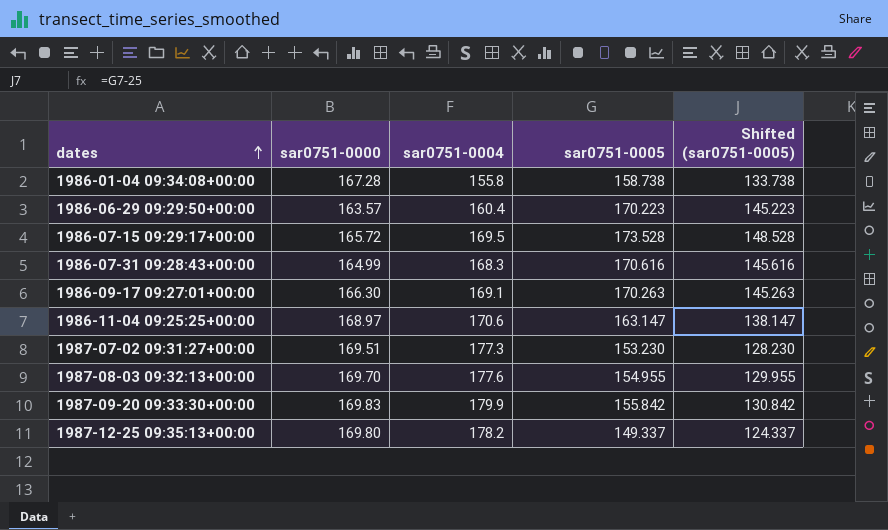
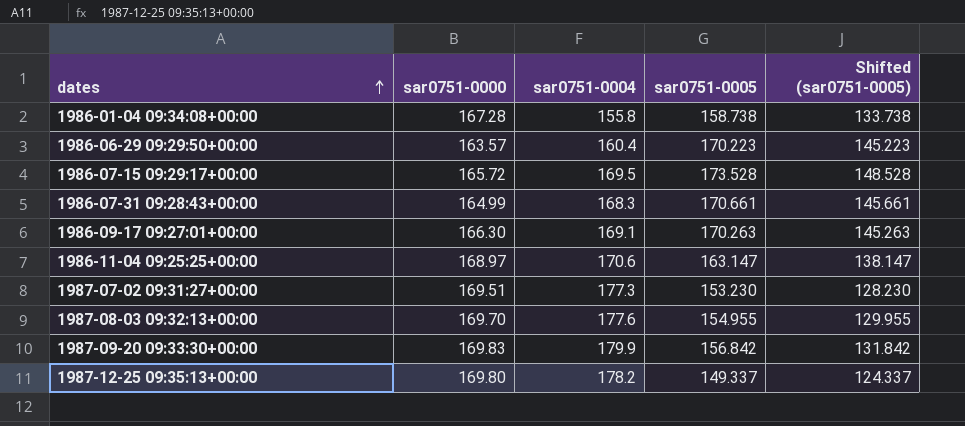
1986-07-31 09:28:43+00:00 | sar0751-0005: 170.616 -> 170.661
1986-07-31 09:28:43+00:00 | Shifted (sar0751-0005): 145.616 -> 145.661
1987-09-20 09:33:30+00:00 | sar0751-0005: 155.842 -> 156.842
1987-09-20 09:33:30+00:00 | Shifted (sar0751-0005): 130.842 -> 131.842

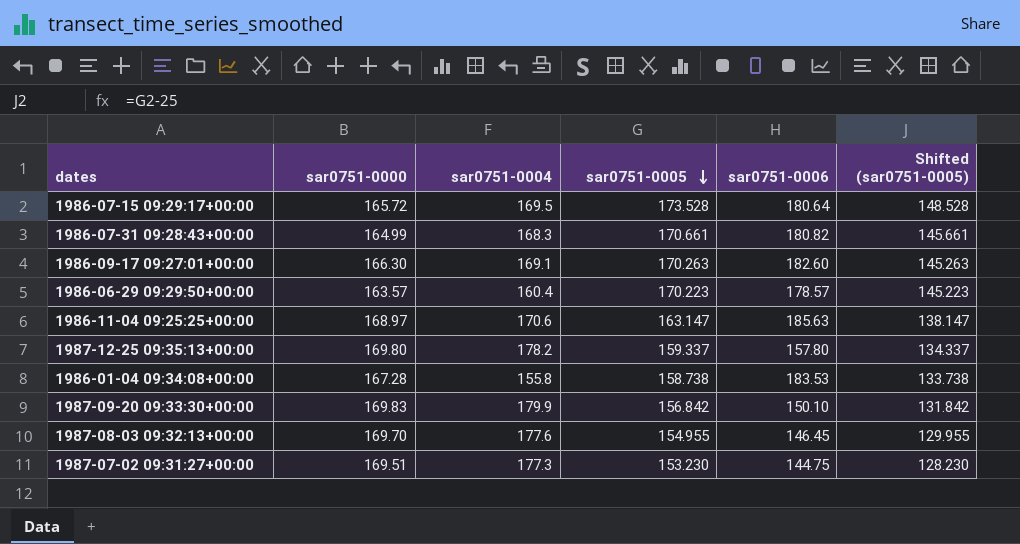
row order: dates ascending -> sar0751-0005 descending
column sar0751-0006 | position: none -> 5
1987-12-25 09:35:13+00:00 | sar0751-0005: 149.337 -> 159.337
1987-12-25 09:35:13+00:00 | Shifted (sar0751-0005): 124.337 -> 134.337

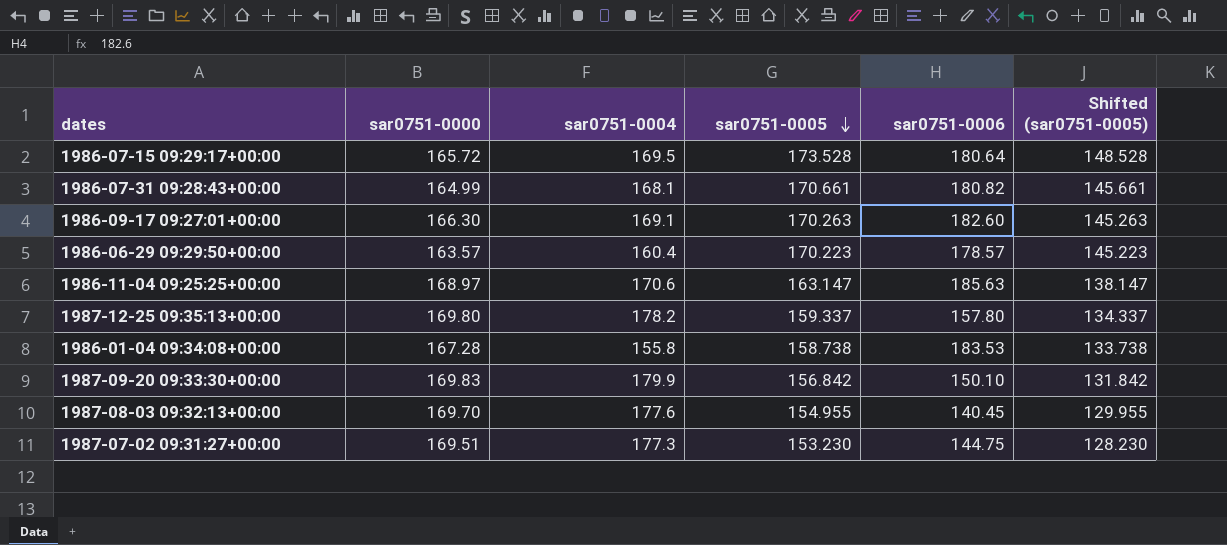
1986-07-31 09:28:43+00:00 | sar0751-0004: 168.3 -> 168.1
1987-08-03 09:32:13+00:00 | sar0751-0006: 146.45 -> 140.45

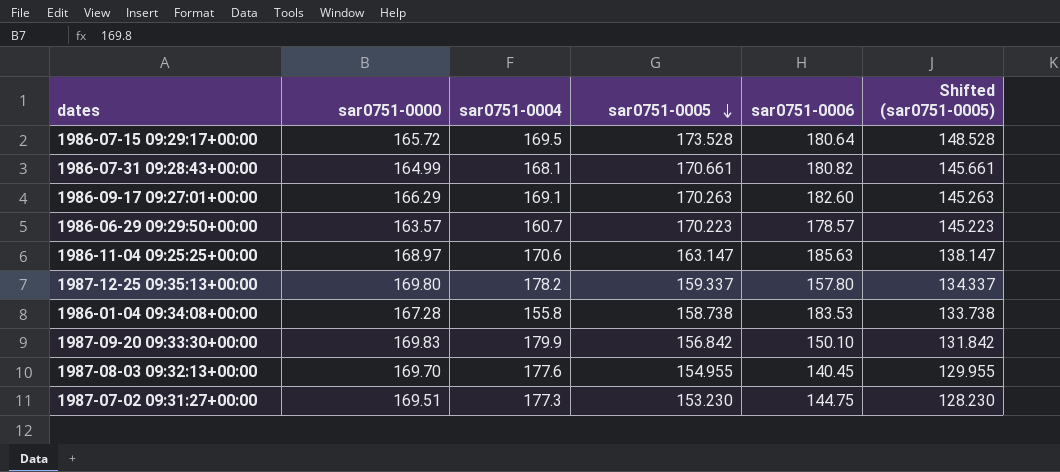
1986-09-17 09:27:01+00:00 | sar0751-0000: 166.30 -> 166.29
1986-06-29 09:29:50+00:00 | sar0751-0004: 160.4 -> 160.7

